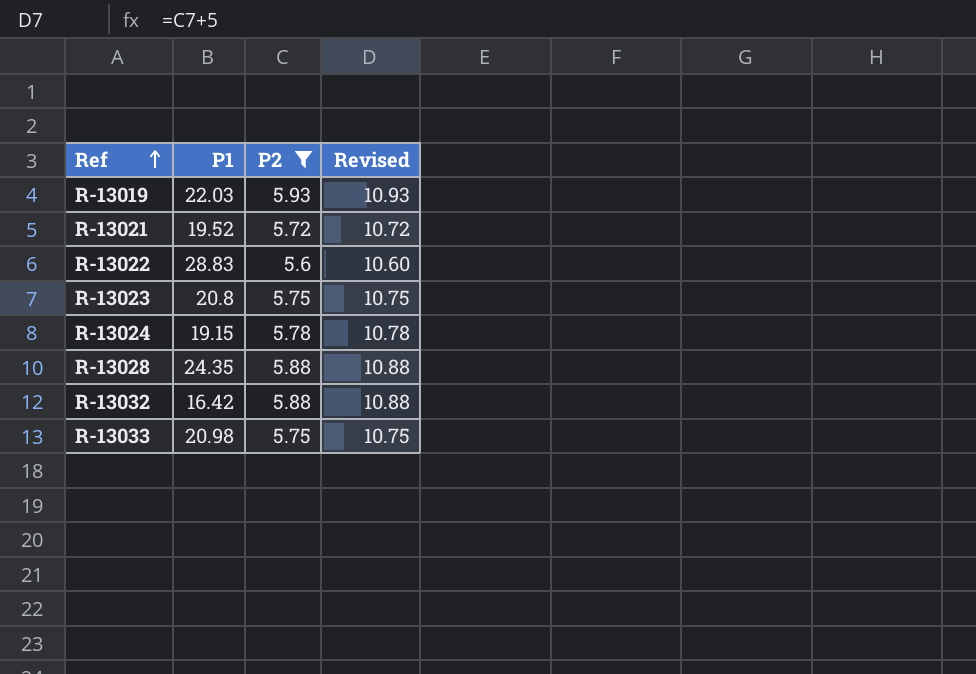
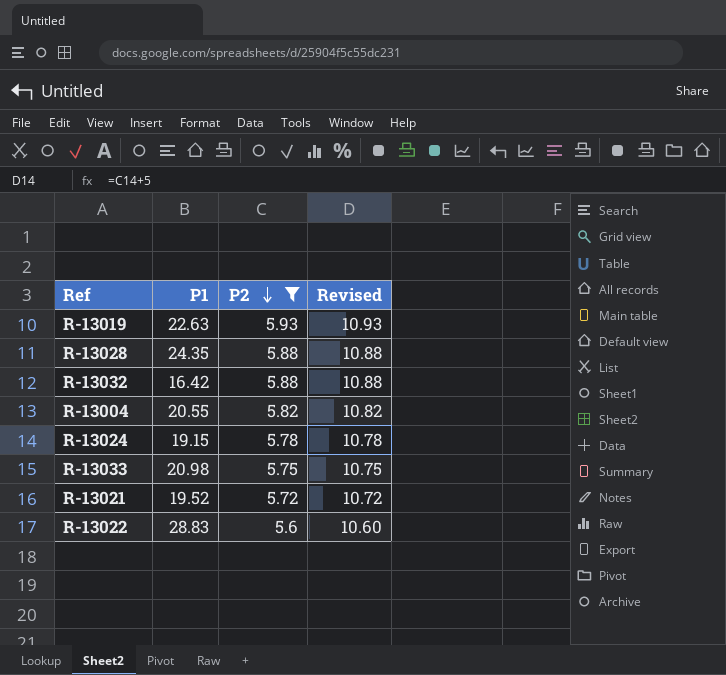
row order: Ref ascending -> P2 descending
row R-13023: 20.8 | 5.75 | 10.75 -> none
R-13019 | P1: 22.03 -> 22.63
row R-13004: none -> 20.55 | 5.82 | 10.82

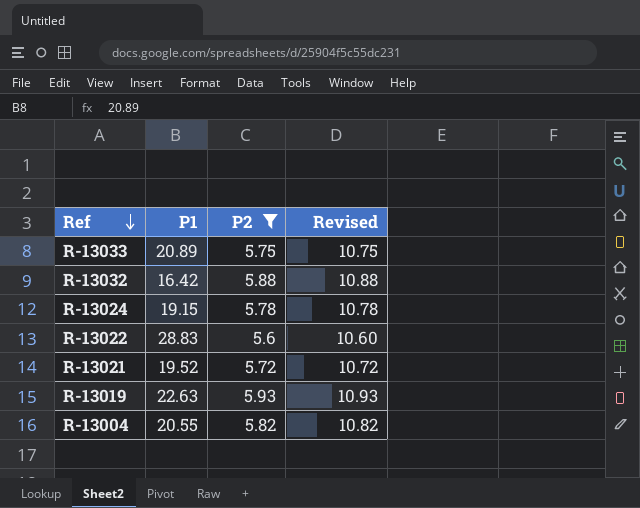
row order: P2 descending -> Ref descending
row R-13028: 24.35 | 5.88 | 10.88 -> none
R-13033 | P1: 20.98 -> 20.89

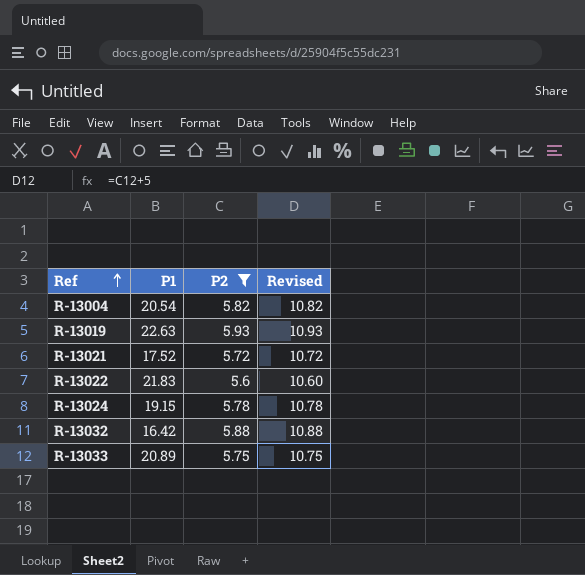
row order: Ref descending -> Ref ascending
R-13004 | P1: 20.55 -> 20.54
R-13021 | P1: 19.52 -> 17.52
R-13022 | P1: 28.83 -> 21.83

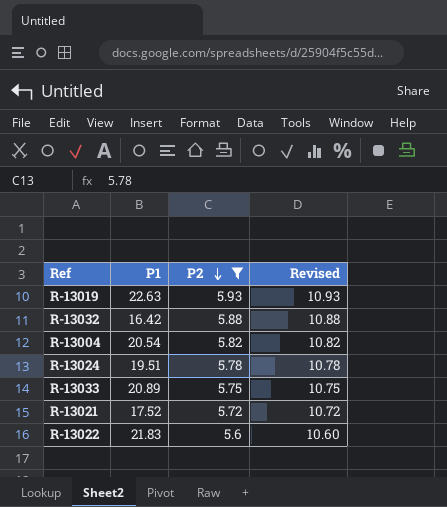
row order: Ref ascending -> P2 descending
R-13024 | P1: 19.15 -> 19.51

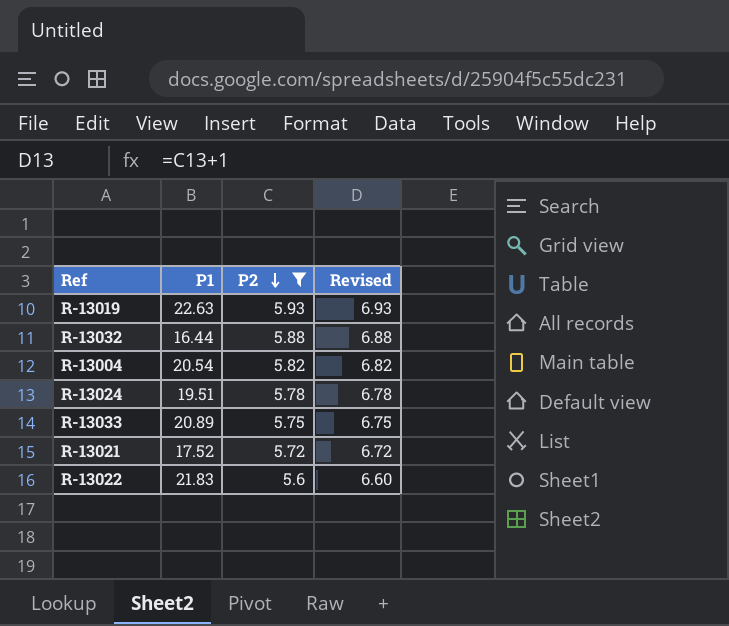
column Revised | formula: [P2] + 5 -> [P2] + 1
R-13032 | P1: 16.42 -> 16.44

